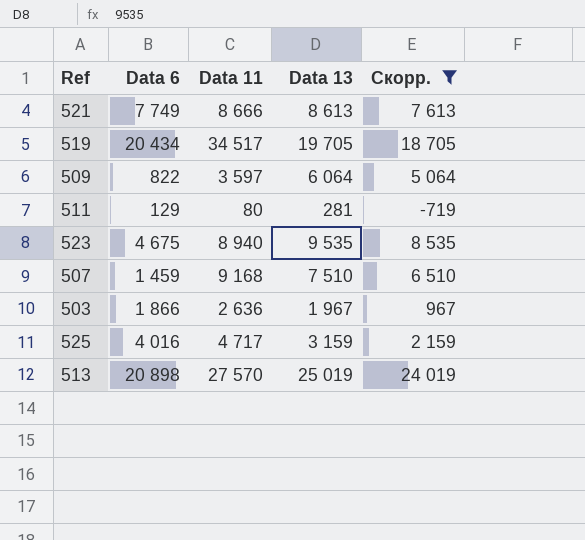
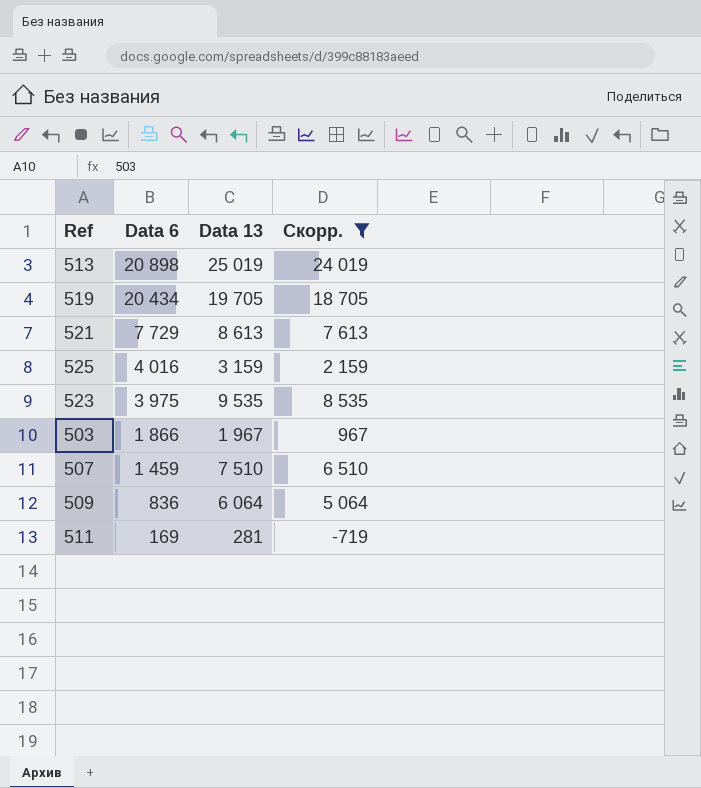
row order: none -> Data 6 descending
column Data 11 | position: 3 -> none
521 | Data 6: 7 749 -> 7 729
523 | Data 6: 4 675 -> 3 975
509 | Data 6: 822 -> 836
511 | Data 6: 129 -> 169

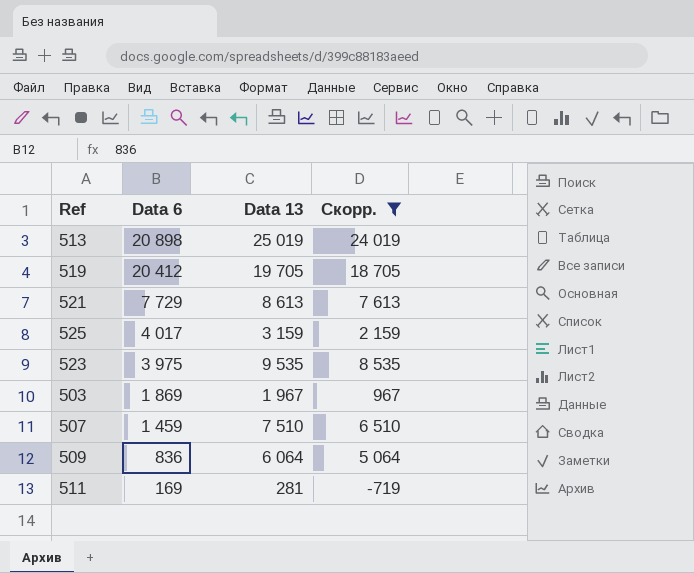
519 | Data 6: 20 434 -> 20 412
525 | Data 6: 4 016 -> 4 017
503 | Data 6: 1 866 -> 1 869

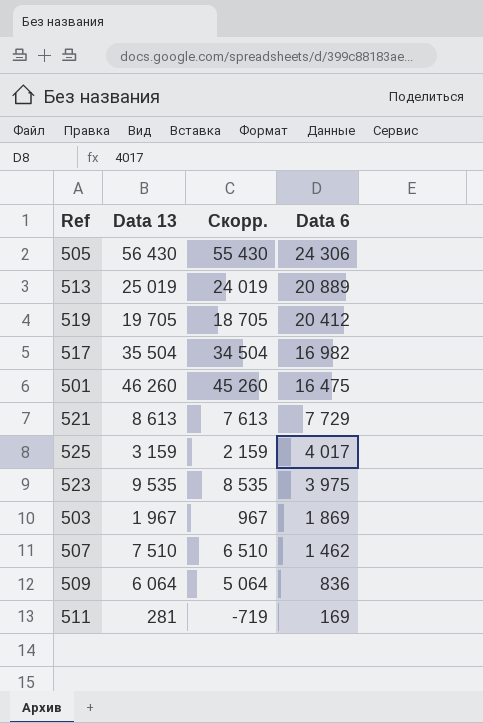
filter: Скорр. <= 24 019 -> none
column Data 6 | position: 2 -> 4
513 | Data 6: 20 898 -> 20 889
507 | Data 6: 1 459 -> 1 462

